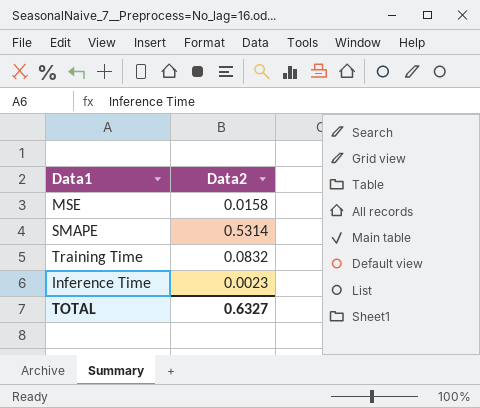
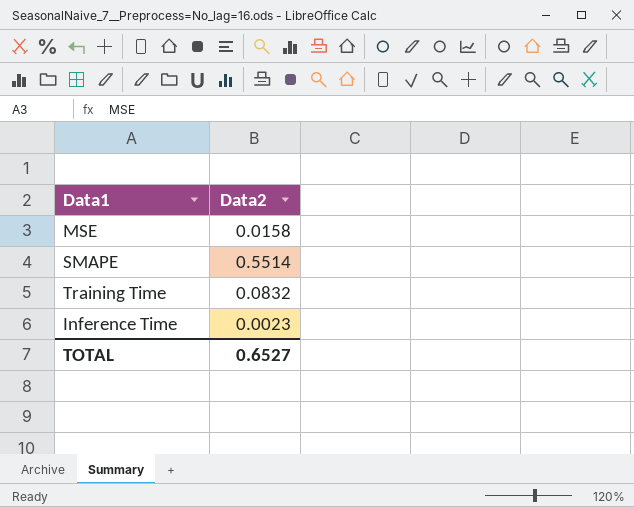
SMAPE | Data2: 0.5314 -> 0.5514
TOTAL | Data2: 0.6327 -> 0.6527

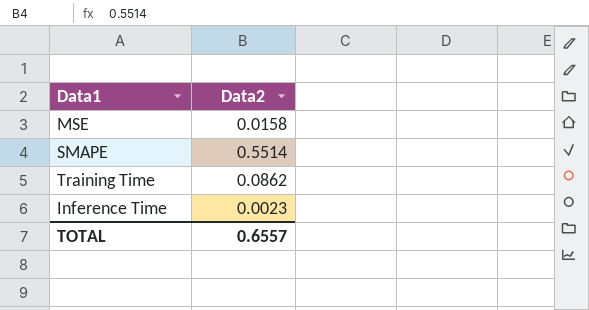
Training Time | Data2: 0.0832 -> 0.0862
TOTAL | Data2: 0.6527 -> 0.6557

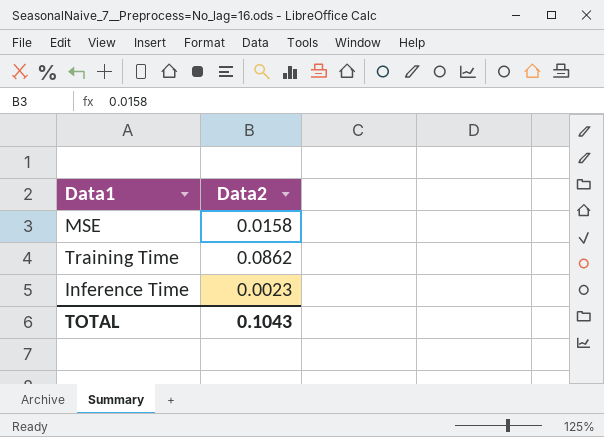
row SMAPE: 0.5514 -> none
TOTAL | Data2: 0.6557 -> 0.1043

